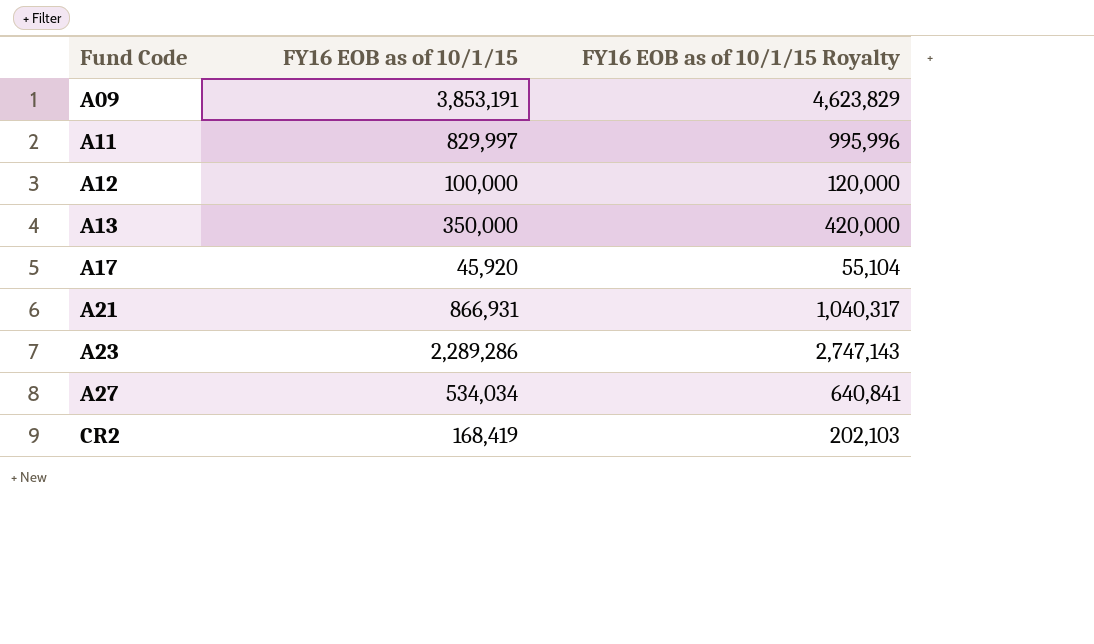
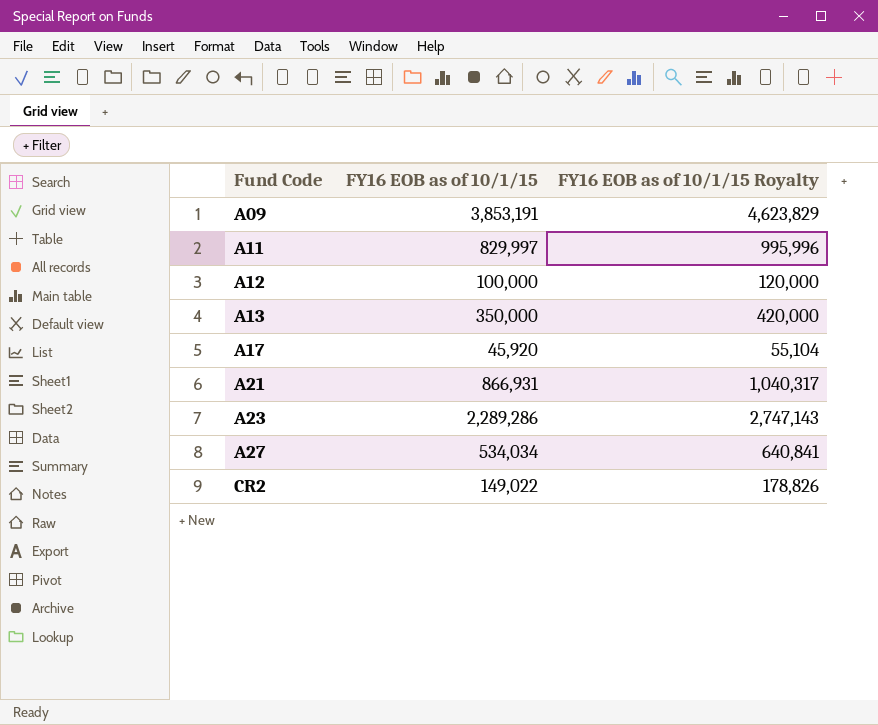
CR2 | FY16 EOB as of 10/1/15: 168,419 -> 149,022
CR2 | FY16 EOB as of 10/1/15 Royalty: 202,103 -> 178,826

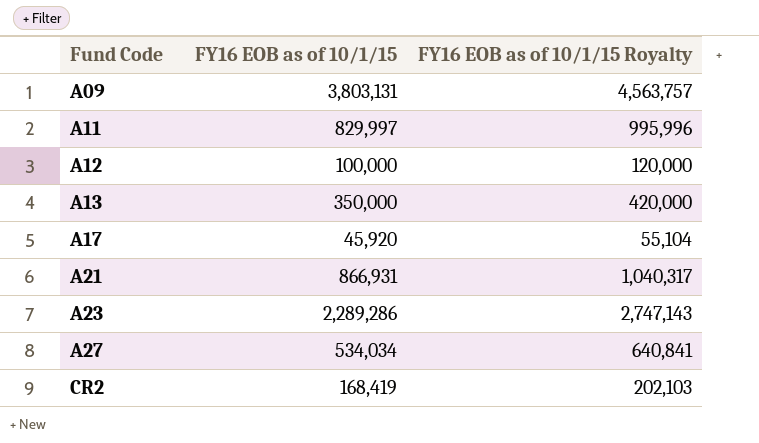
A09 | FY16 EOB as of 10/1/15: 3,853,191 -> 3,803,131
A09 | FY16 EOB as of 10/1/15 Royalty: 4,623,829 -> 4,563,757
CR2 | FY16 EOB as of 10/1/15: 149,022 -> 168,419
CR2 | FY16 EOB as of 10/1/15 Royalty: 178,826 -> 202,103

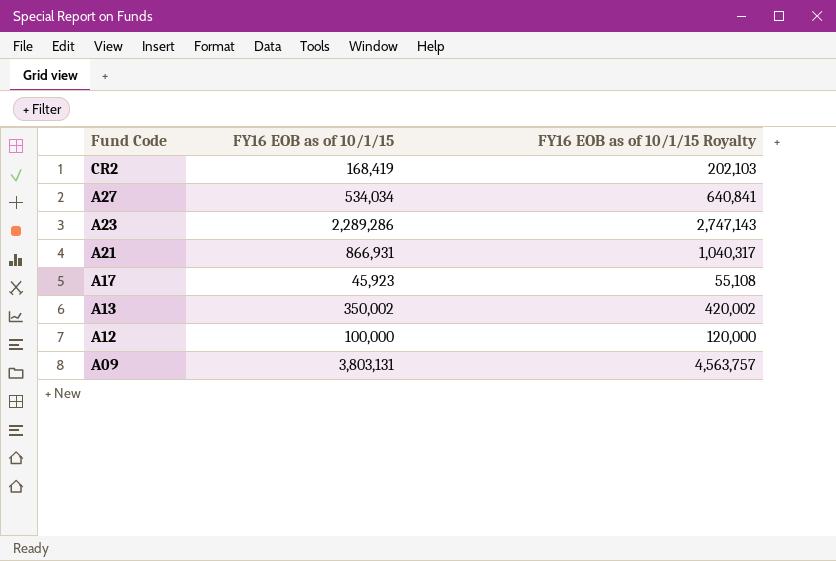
row order: Fund Code ascending -> Fund Code descending
row A11: 829,997 | 995,996 -> none
A17 | FY16 EOB as of 10/1/15: 45,920 -> 45,923
A17 | FY16 EOB as of 10/1/15 Royalty: 55,104 -> 55,108
A13 | FY16 EOB as of 10/1/15: 350,000 -> 350,002
A13 | FY16 EOB as of 10/1/15 Royalty: 420,000 -> 420,002

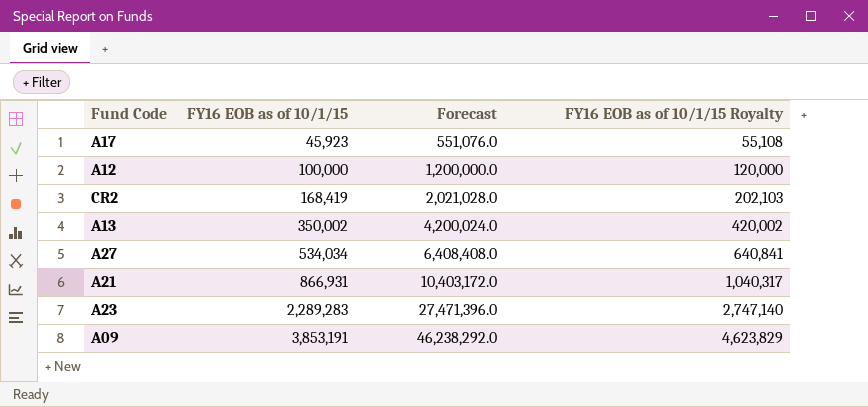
row order: Fund Code descending -> FY16 EOB as of 10/1/15 ascending
column Forecast | formula: none -> [FY16 EOB as of 10/1/15] * 12
A23 | FY16 EOB as of 10/1/15: 2,289,286 -> 2,289,283
A23 | FY16 EOB as of 10/1/15 Royalty: 2,747,143 -> 2,747,140
A09 | FY16 EOB as of 10/1/15: 3,803,131 -> 3,853,191
A09 | FY16 EOB as of 10/1/15 Royalty: 4,563,757 -> 4,623,829

